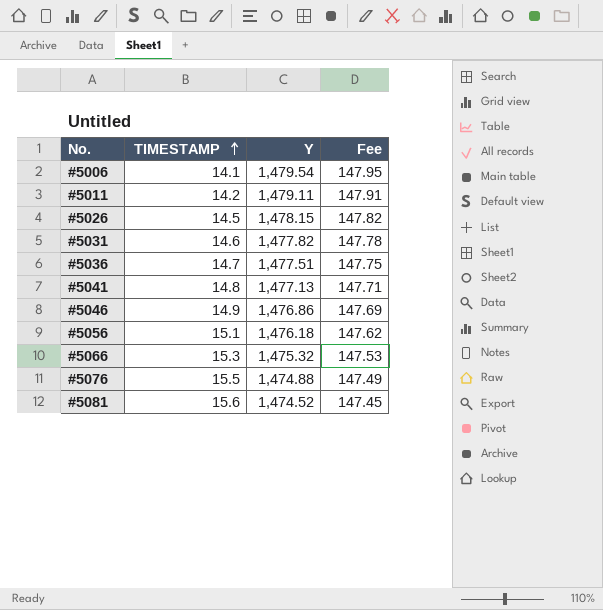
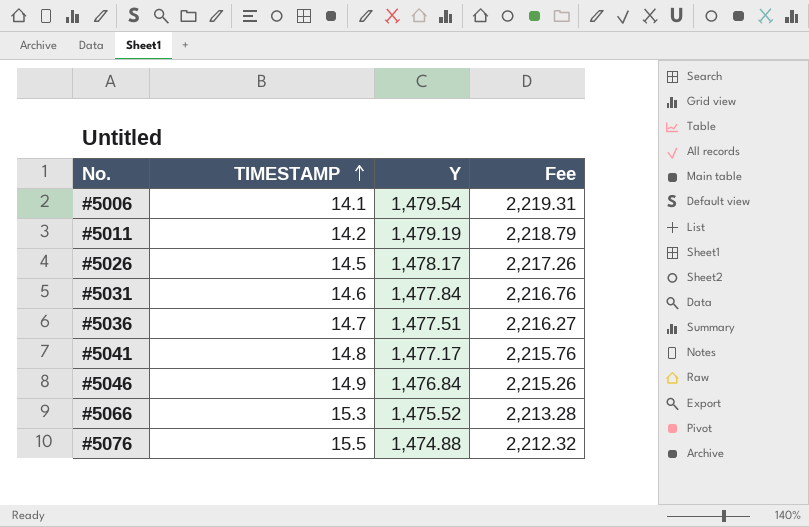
column Fee | formula: [Y] * 0.1 -> [Y] * 1.5
row #5056: 15.1 | 1,476.18 | 147.62 -> none
row #5081: 15.6 | 1,474.52 | 147.45 -> none
#5011 | Y: 1,479.11 -> 1,479.19
#5026 | Y: 1,478.15 -> 1,478.17
#5031 | Y: 1,477.82 -> 1,477.84
#5041 | Y: 1,477.13 -> 1,477.17
#5046 | Y: 1,476.86 -> 1,476.84
#5066 | Y: 1,475.32 -> 1,475.52

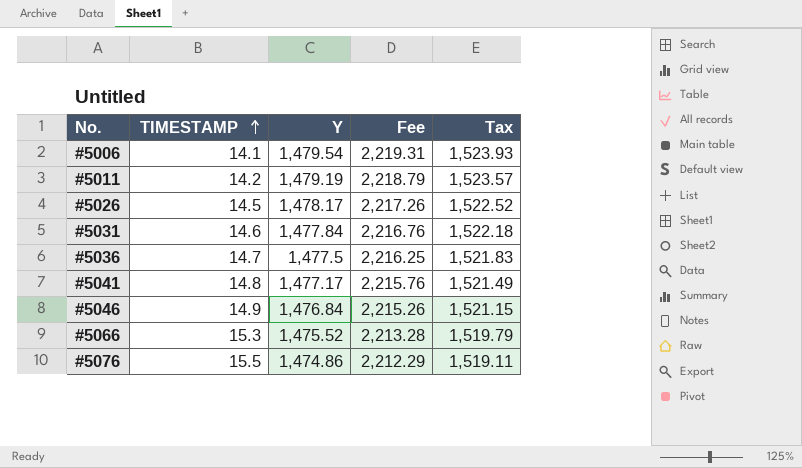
column Tax | formula: none -> [Y] * 1.03
#5036 | Y: 1,477.51 -> 1,477.5
#5036 | Fee: 2,216.27 -> 2,216.25
#5076 | Y: 1,474.88 -> 1,474.86
#5076 | Fee: 2,212.32 -> 2,212.29

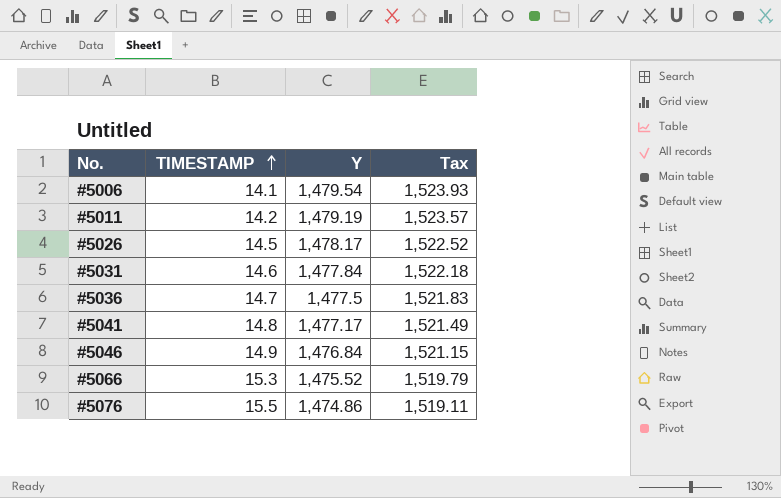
column Fee | formula: [Y] * 1.5 -> none

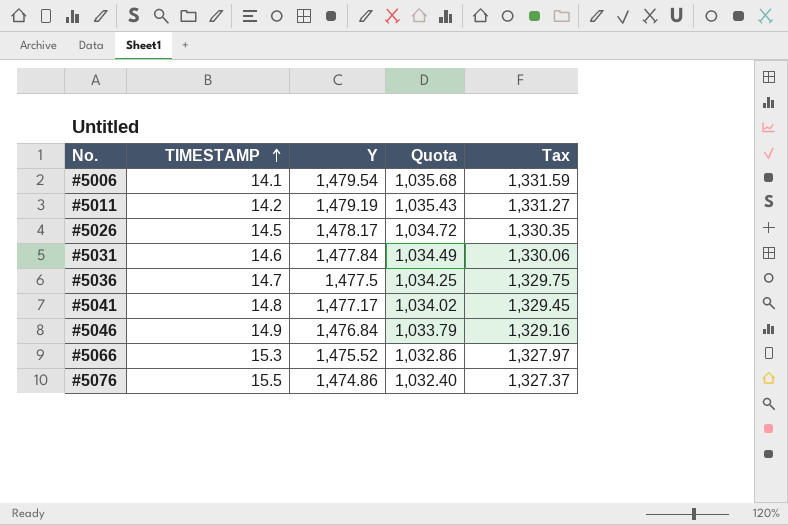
column Quota | formula: none -> [Y] * 0.7
column Tax | formula: [Y] * 1.03 -> [Y] * 0.9

